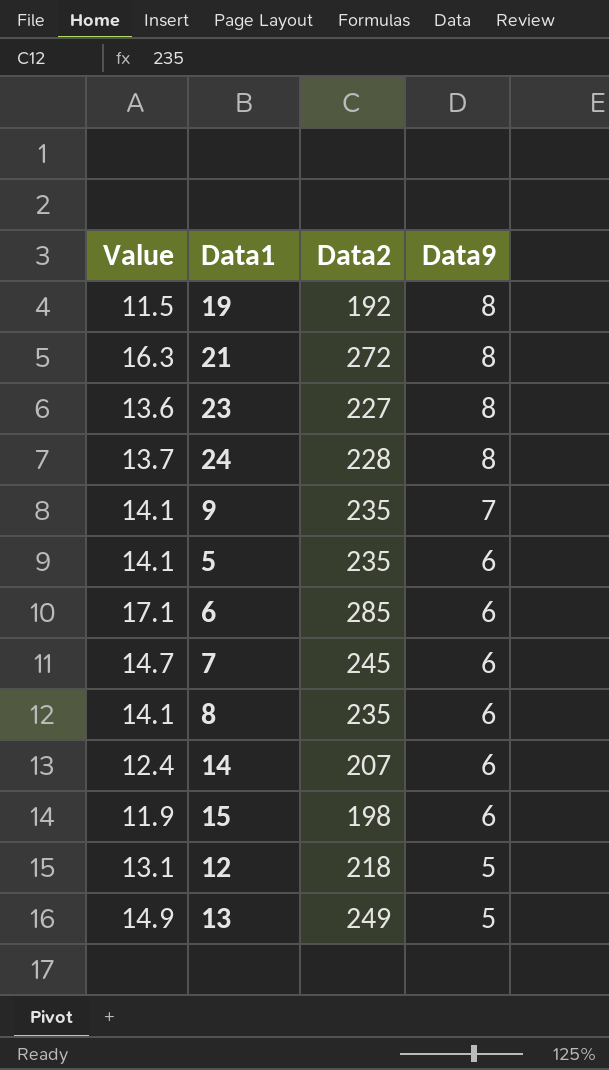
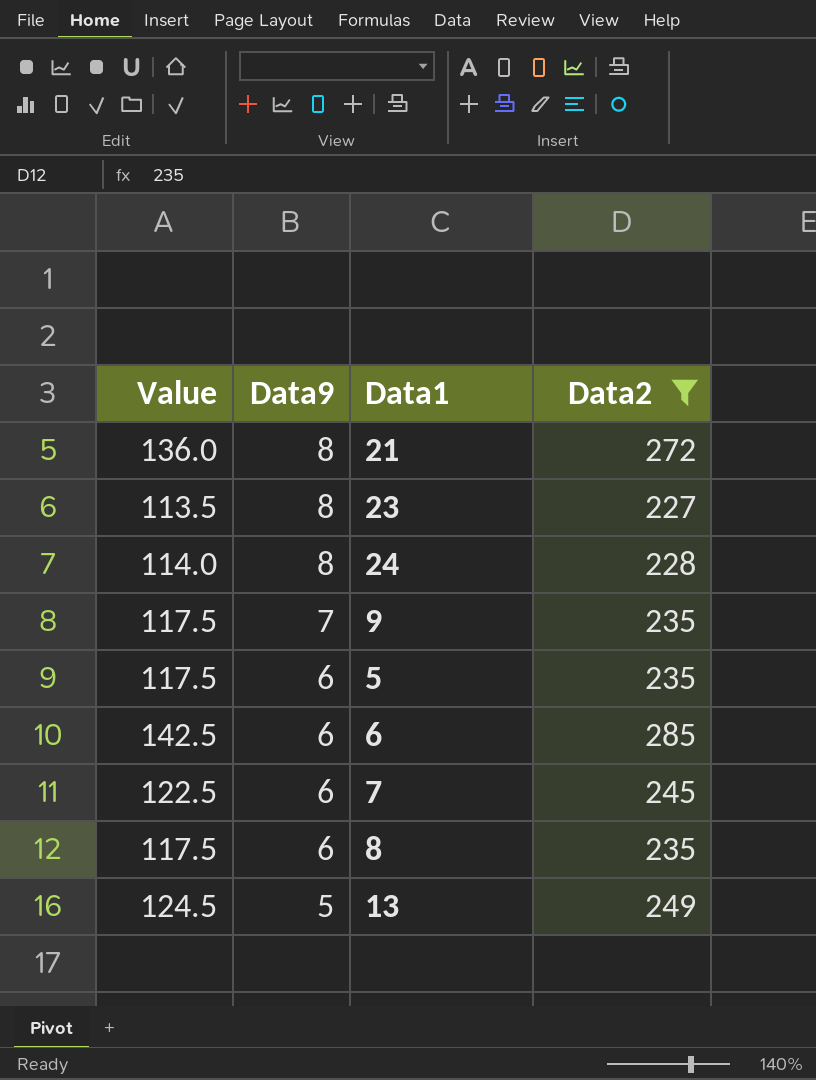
filter: none -> Data2 >= 227
column Value | formula: [Data2] * 0.06 -> [Data2] * 0.5
column Data9 | position: 4 -> 2

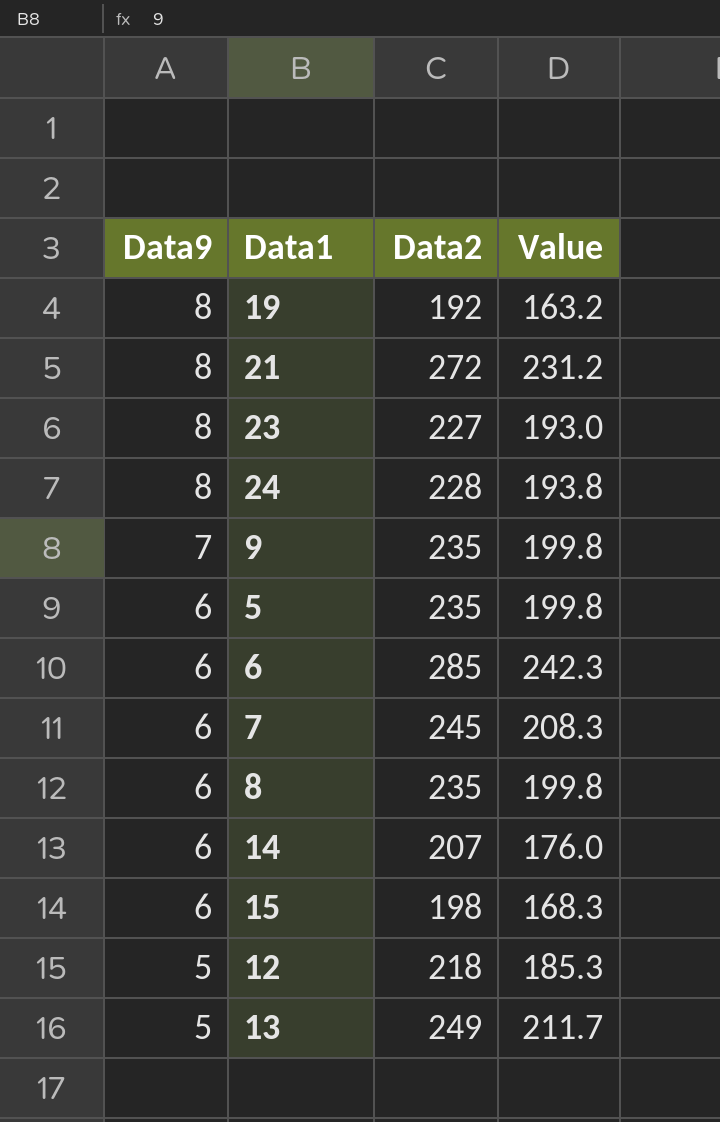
filter: Data2 >= 227 -> none
column Value | formula: [Data2] * 0.5 -> [Data2] * 0.85
column Value | position: 1 -> 4

